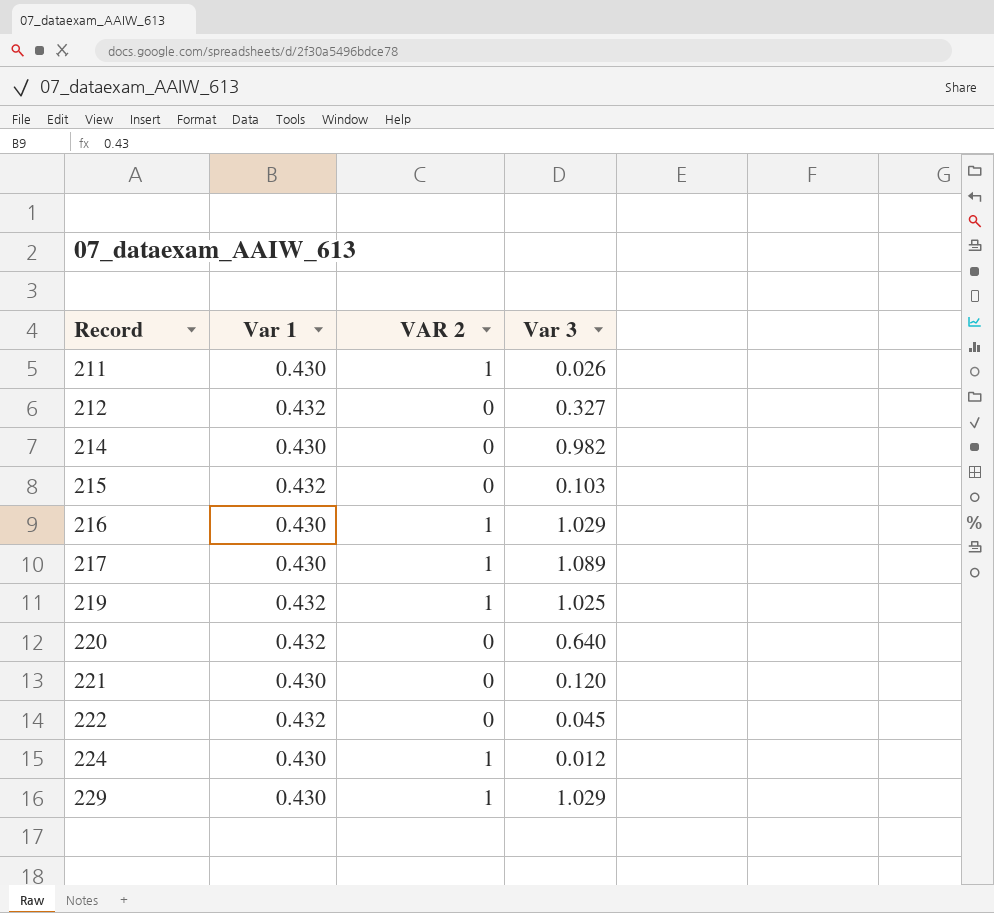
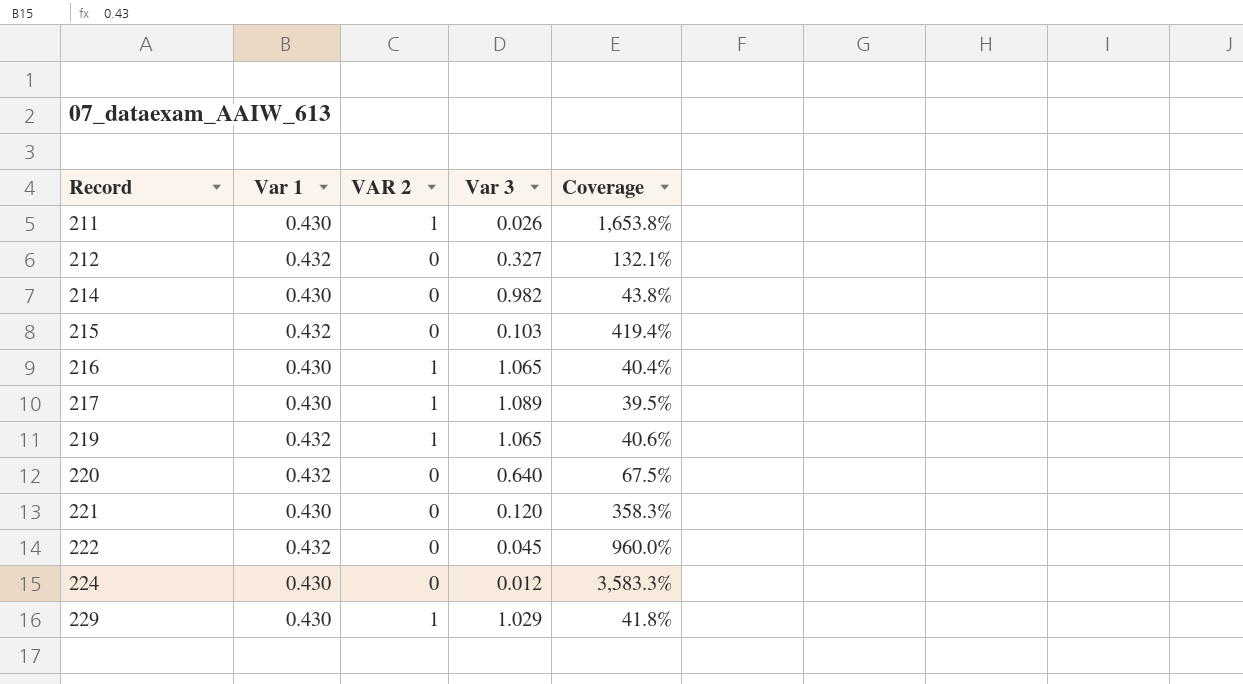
column Coverage | formula: none -> [Var 1] / [Var 3]
216 | Var 3: 1.029 -> 1.065
219 | Var 3: 1.025 -> 1.065
224 | VAR 2: 1 -> 0

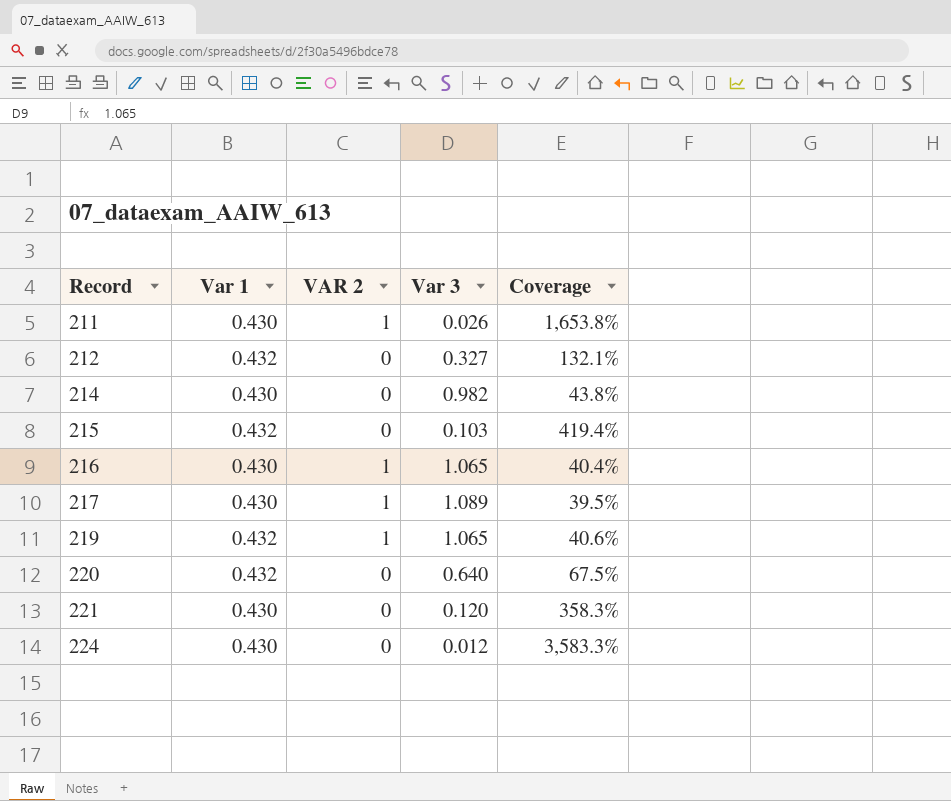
row 222: 0.432 | 0 | 0.045 | 960.0% -> none
row 229: 0.430 | 1 | 1.029 | 41.8% -> none

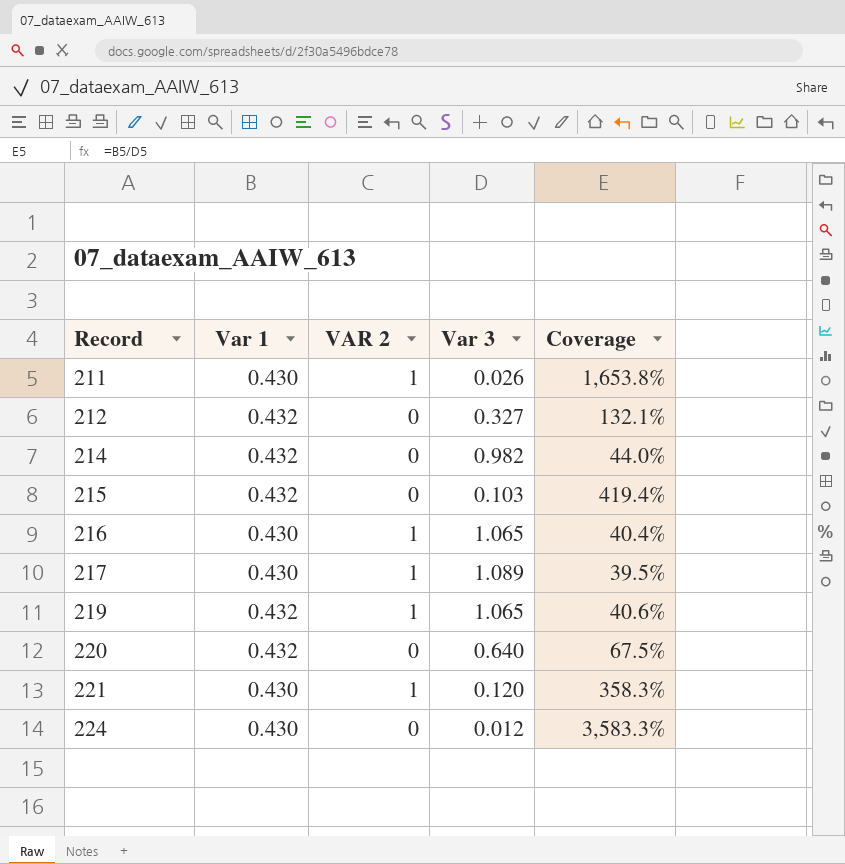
214 | Var 1: 0.430 -> 0.432
214 | Coverage: 43.8% -> 44.0%
221 | VAR 2: 0 -> 1

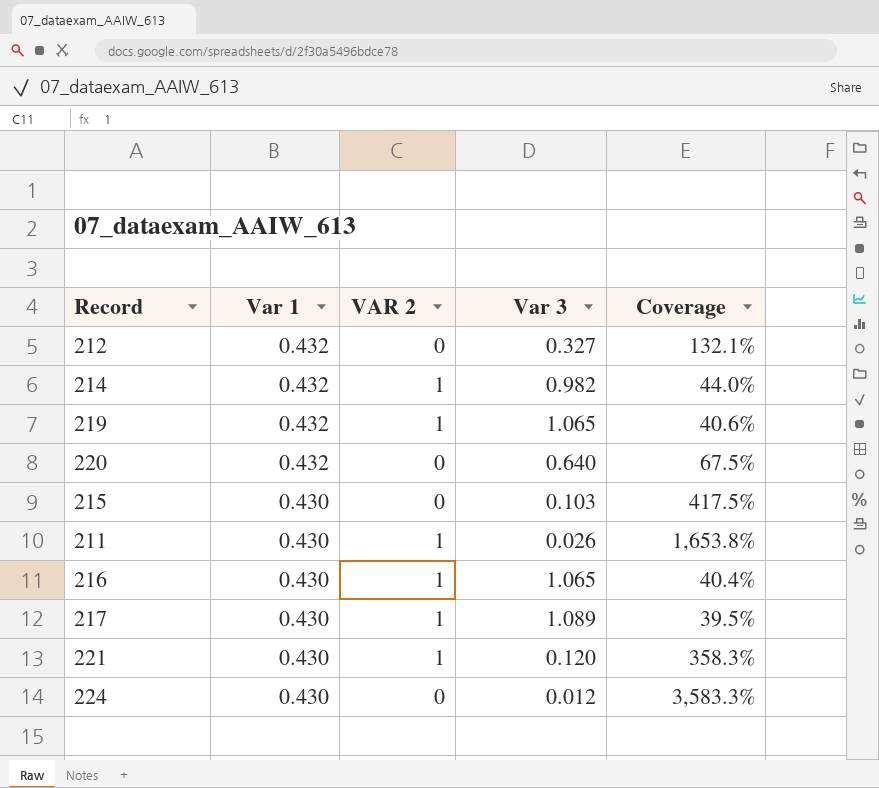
row order: Record ascending -> Var 1 descending
214 | VAR 2: 0 -> 1
215 | Var 1: 0.432 -> 0.430
215 | Coverage: 419.4% -> 417.5%

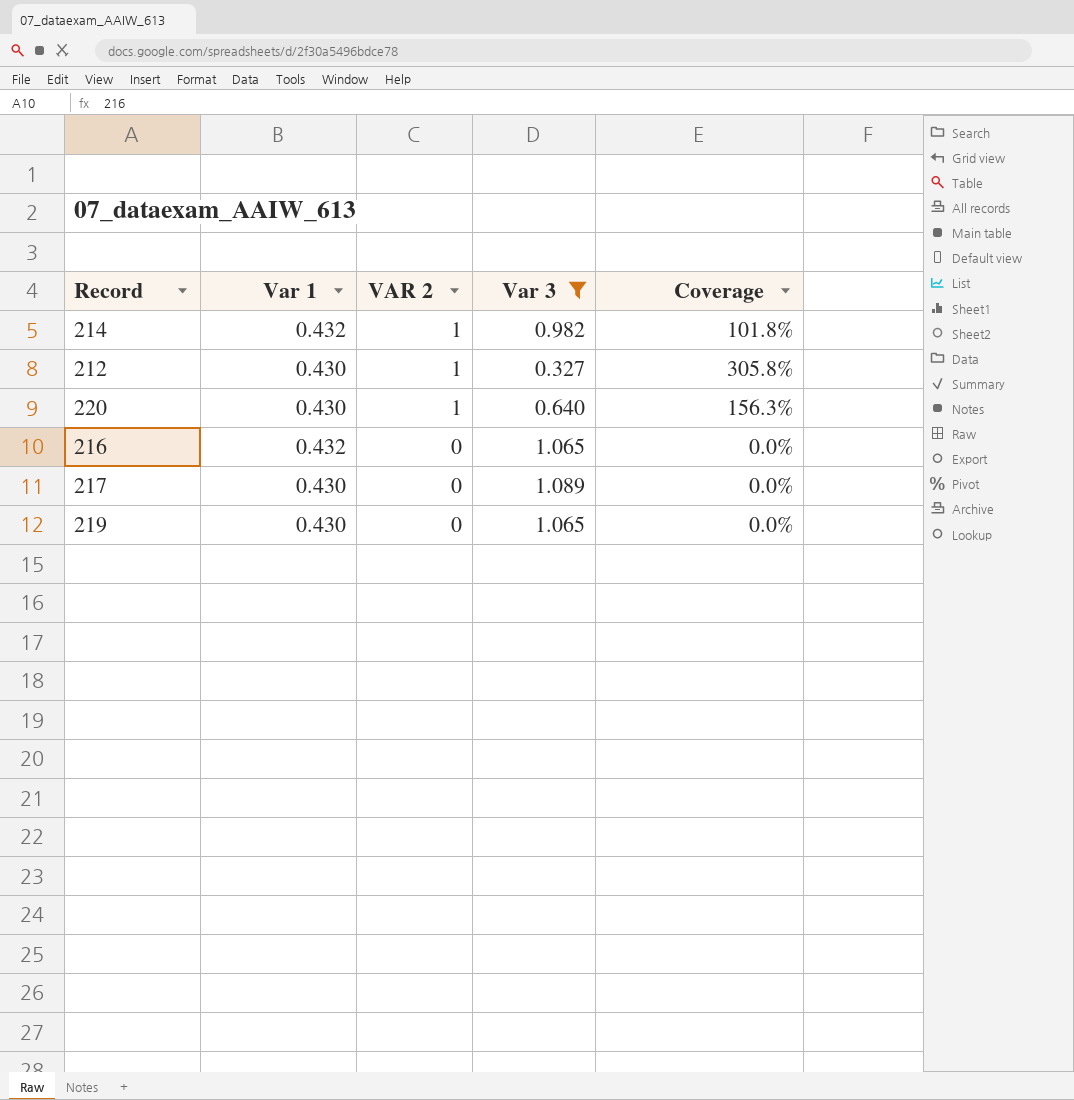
filter: none -> Var 3 >= 0.327
row order: Var 1 descending -> VAR 2 descending
column Coverage | formula: [Var 1] / [Var 3] -> [VAR 2] / [Var 3]
212 | Var 1: 0.432 -> 0.430
212 | VAR 2: 0 -> 1
220 | Var 1: 0.432 -> 0.430
220 | VAR 2: 0 -> 1
216 | Var 1: 0.430 -> 0.432
216 | VAR 2: 1 -> 0
217 | VAR 2: 1 -> 0
219 | Var 1: 0.432 -> 0.430
219 | VAR 2: 1 -> 0

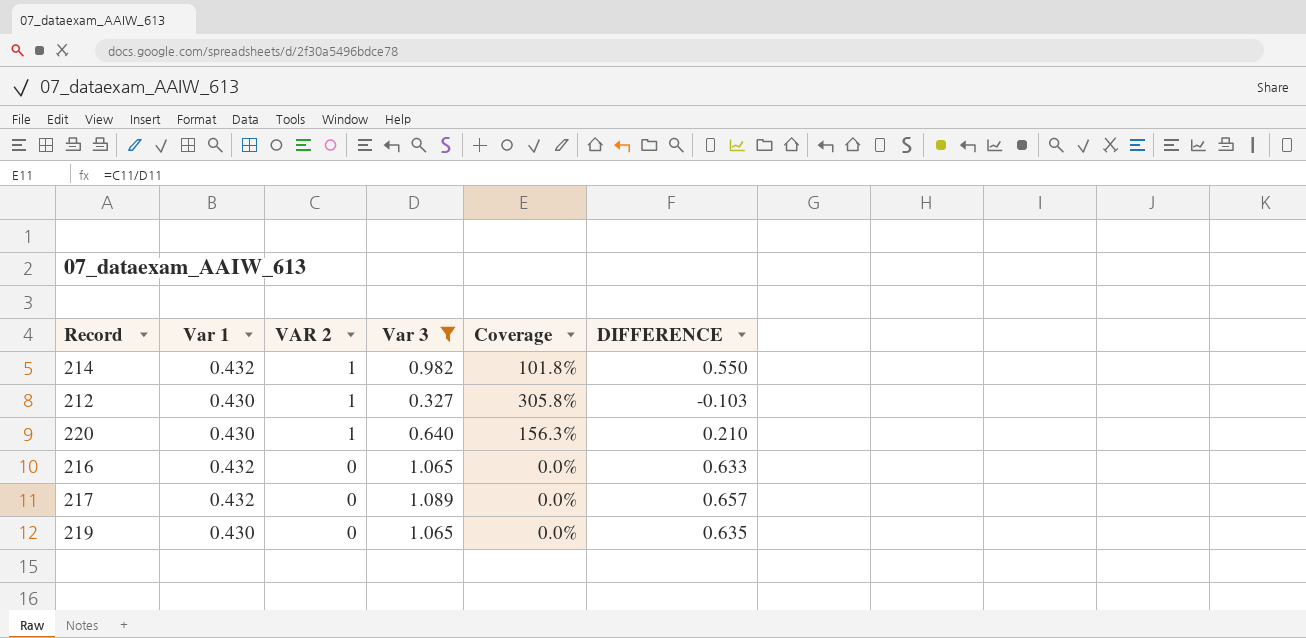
column DIFFERENCE | formula: none -> [Var 3] - [Var 1]
217 | Var 1: 0.430 -> 0.432

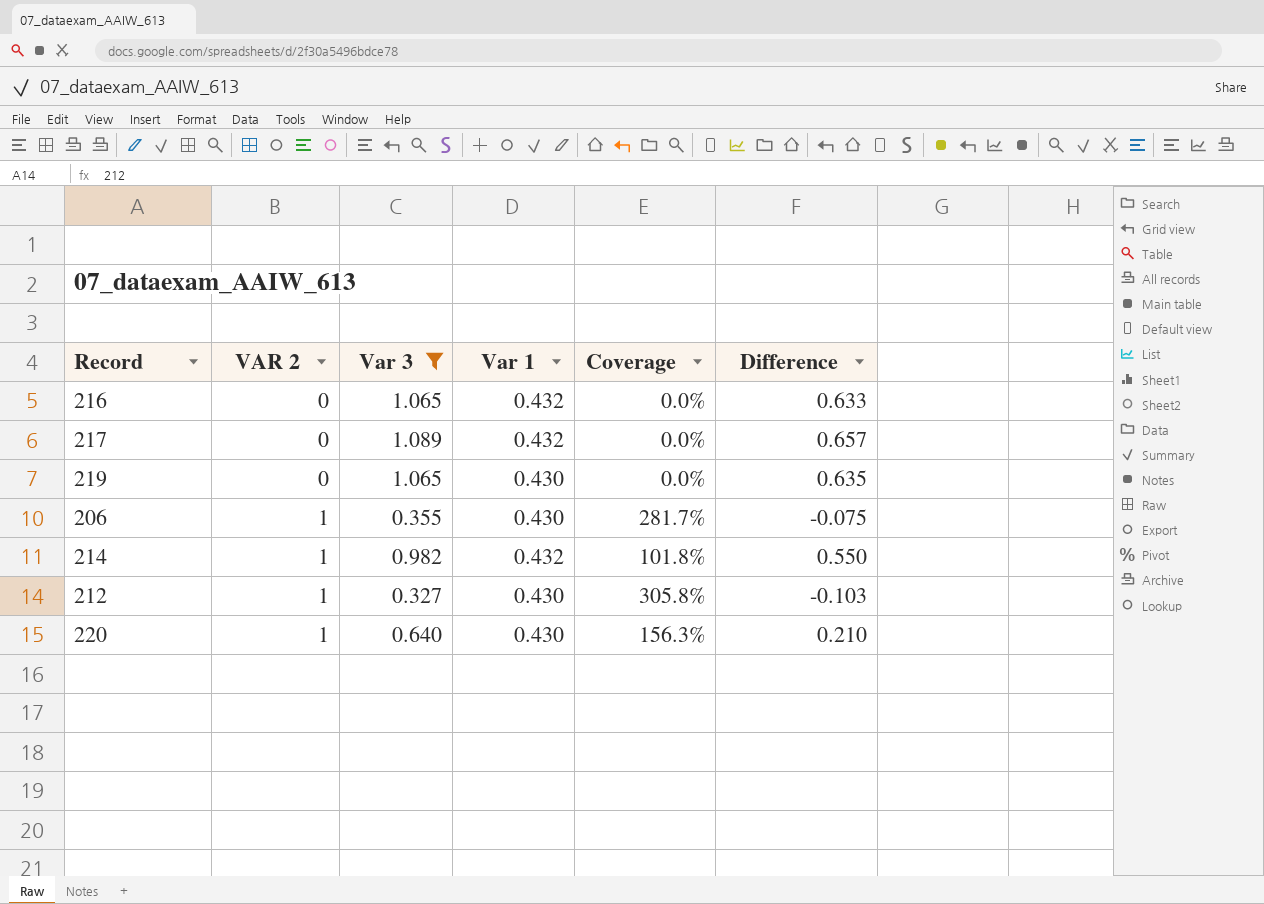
row order: VAR 2 descending -> VAR 2 ascending
column Var 1 | position: 2 -> 4
column name: DIFFERENCE -> Difference
row 206: none -> 1 | 0.355 | 0.430 | 281.7% | -0.075

